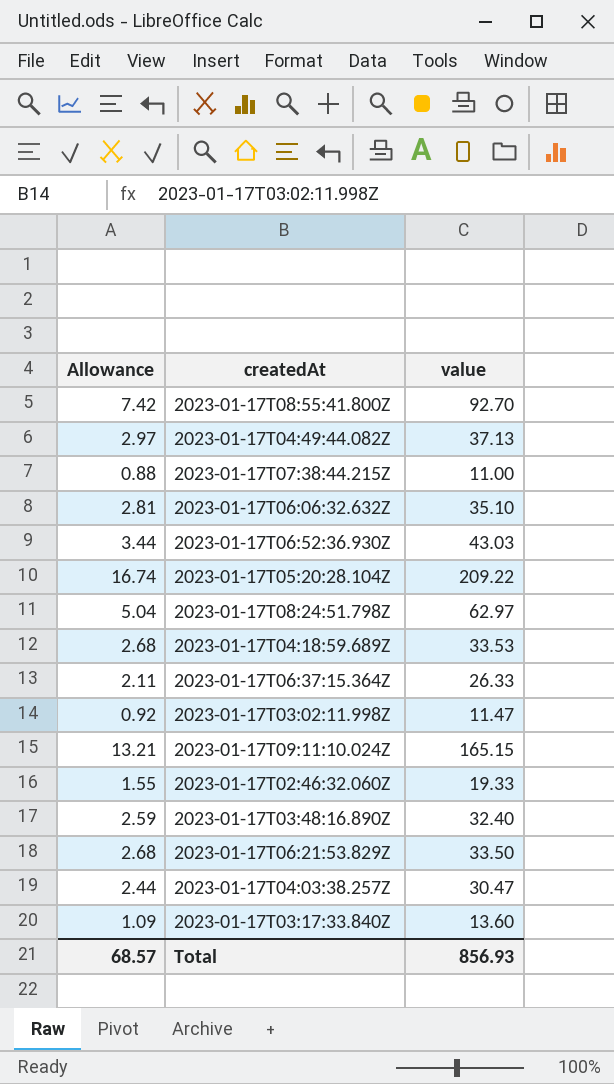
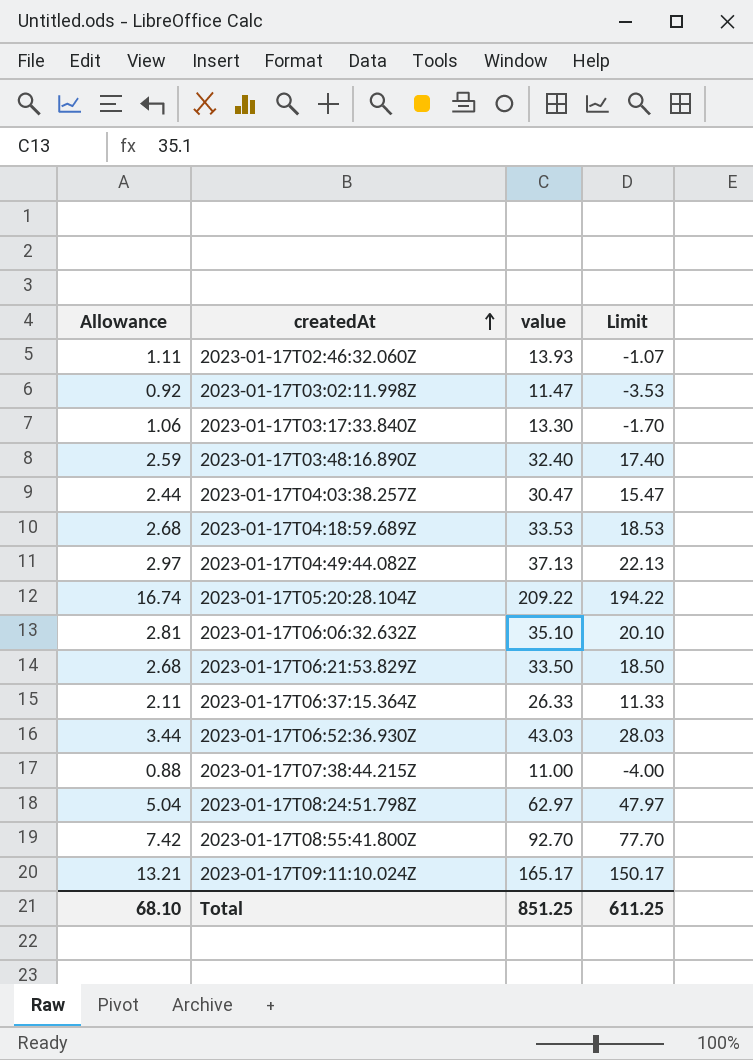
row order: none -> createdAt ascending
column Limit | formula: none -> [value] - 15
2023-01-17T02:46:32.060Z | Allowance: 1.55 -> 1.11
2023-01-17T02:46:32.060Z | value: 19.33 -> 13.93
2023-01-17T03:17:33.840Z | Allowance: 1.09 -> 1.06
2023-01-17T03:17:33.840Z | value: 13.60 -> 13.30
2023-01-17T09:11:10.024Z | value: 165.15 -> 165.17
Total | Allowance: 68.57 -> 68.10
Total | value: 856.93 -> 851.25

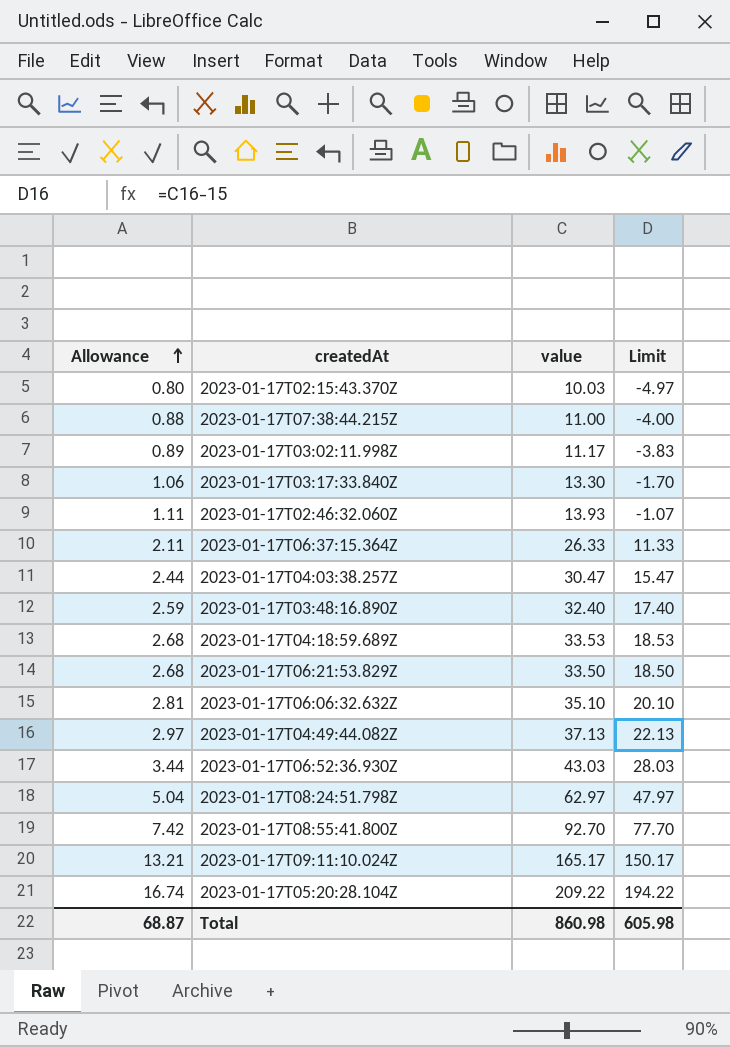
row order: createdAt ascending -> Allowance ascending
row 2023-01-17T02:15:43.370Z: none -> 0.80 | 10.03 | -4.97
2023-01-17T03:02:11.998Z | Allowance: 0.92 -> 0.89
2023-01-17T03:02:11.998Z | value: 11.47 -> 11.17
2023-01-17T03:02:11.998Z | Limit: -3.53 -> -3.83
Total | Allowance: 68.10 -> 68.87
Total | value: 851.25 -> 860.98
Total | Limit: 611.25 -> 605.98

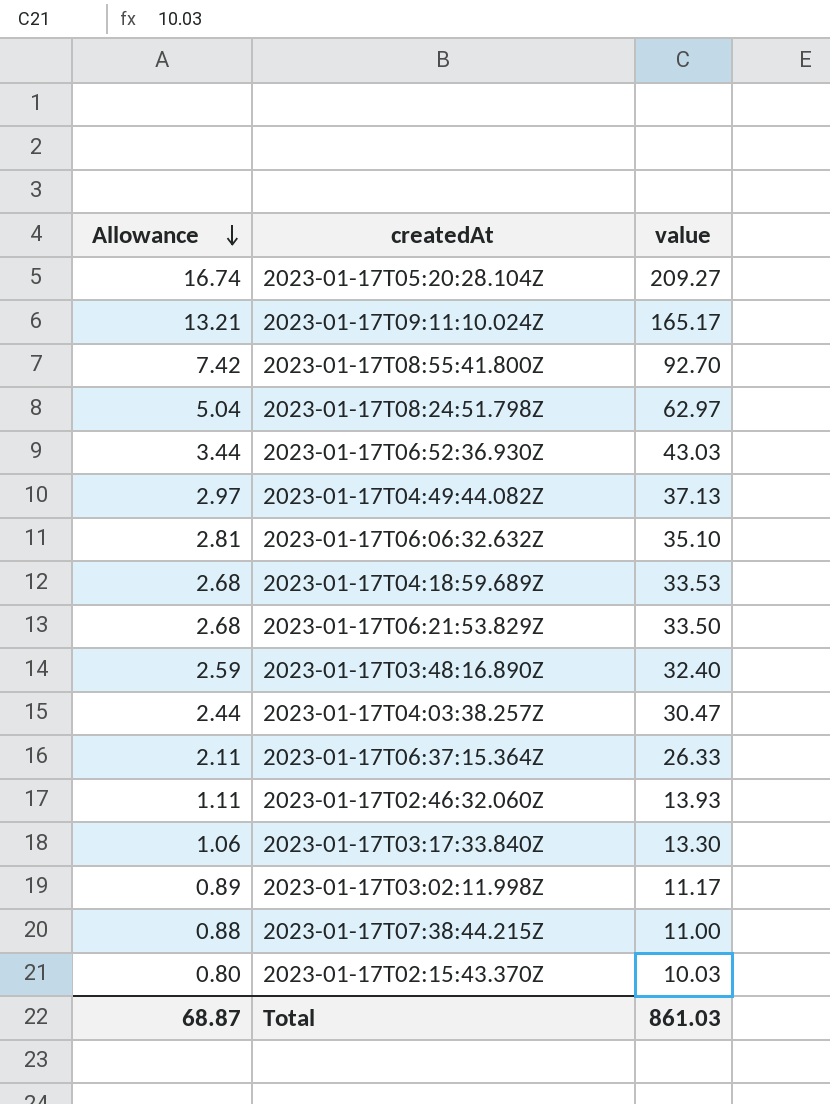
row order: Allowance ascending -> Allowance descending
column Limit | formula: [value] - 15 -> none
2023-01-17T05:20:28.104Z | value: 209.22 -> 209.27
Total | value: 860.98 -> 861.03

